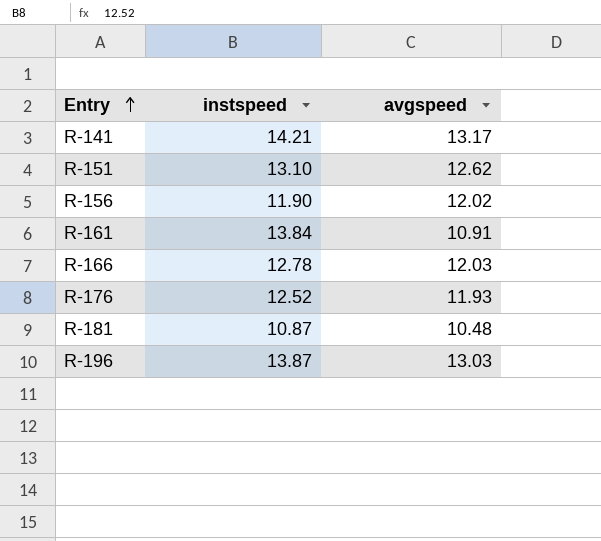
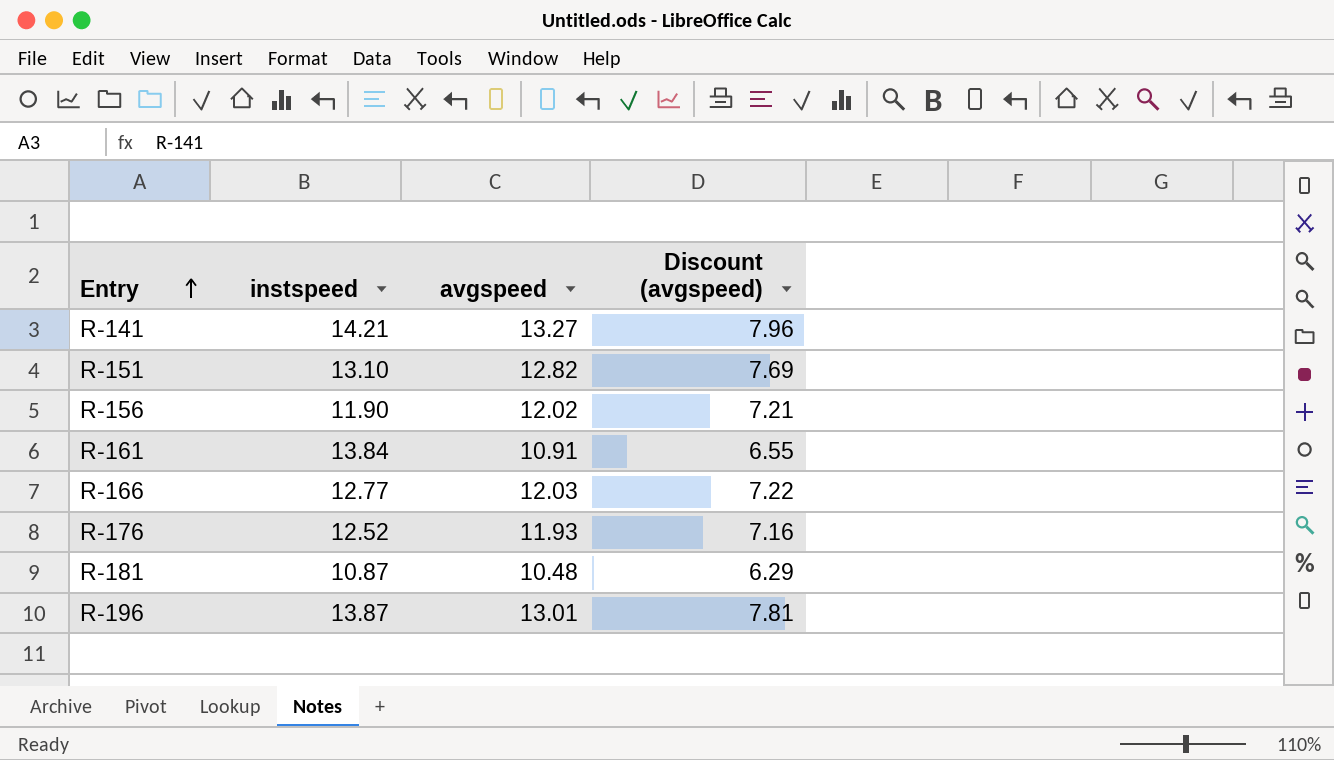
column Discount (avgspeed) | formula: none -> [avgspeed] * 0.6
R-141 | avgspeed: 13.17 -> 13.27
R-151 | avgspeed: 12.62 -> 12.82
R-166 | instspeed: 12.78 -> 12.77
R-196 | avgspeed: 13.03 -> 13.01

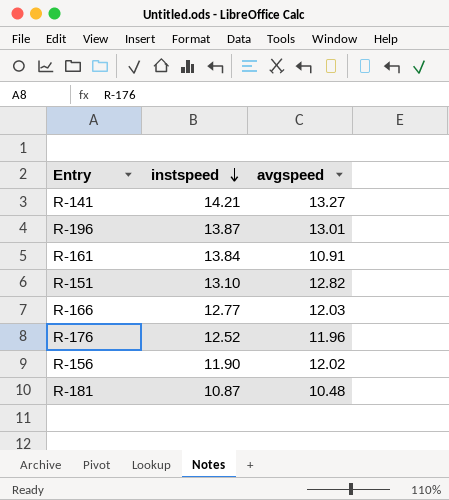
row order: Entry ascending -> instspeed descending
column Discount (avgspeed) | formula: [avgspeed] * 0.6 -> none
R-176 | avgspeed: 11.93 -> 11.96

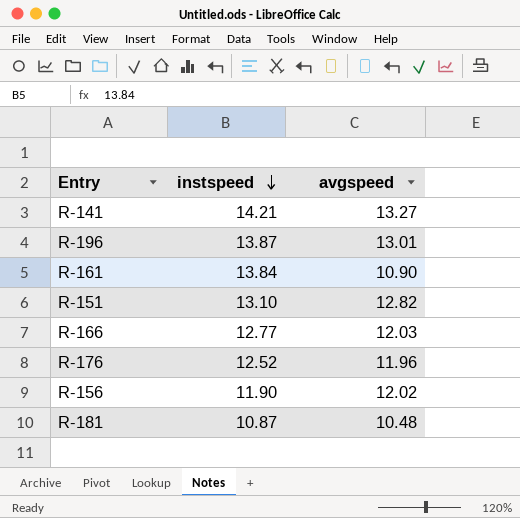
R-161 | avgspeed: 10.91 -> 10.90

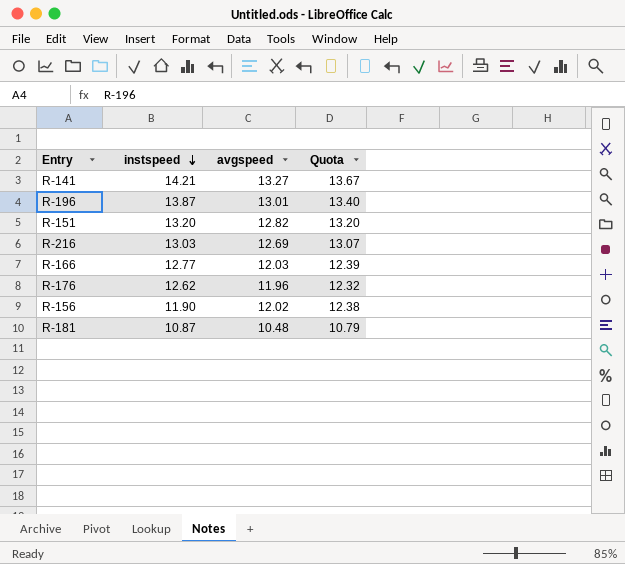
column Quota | formula: none -> [avgspeed] * 1.03
row R-161: 13.84 | 10.90 -> none
R-151 | instspeed: 13.10 -> 13.20
row R-216: none -> 13.03 | 12.69 | 13.07
R-176 | instspeed: 12.52 -> 12.62

